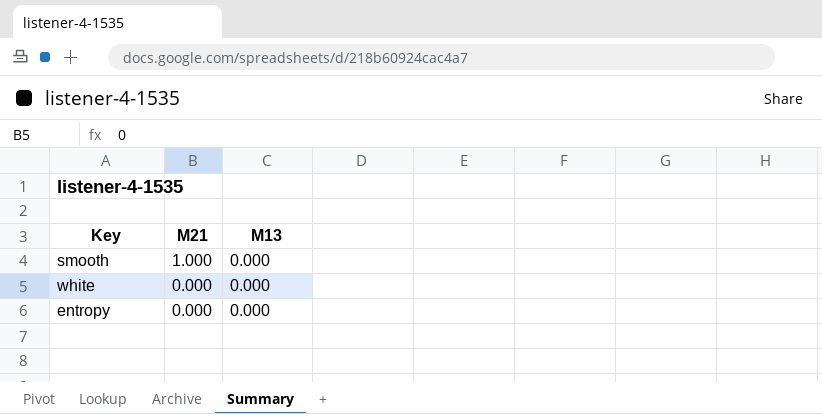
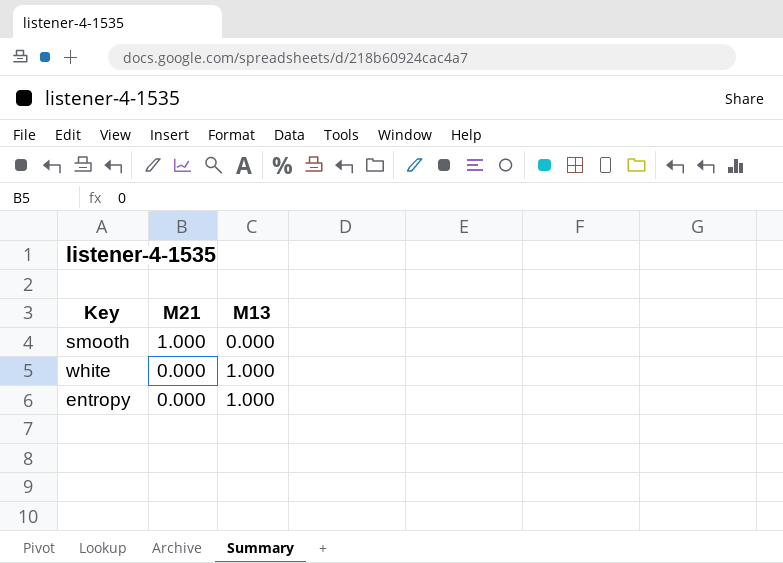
white | M13: 0.000 -> 1.000
entropy | M13: 0.000 -> 1.000

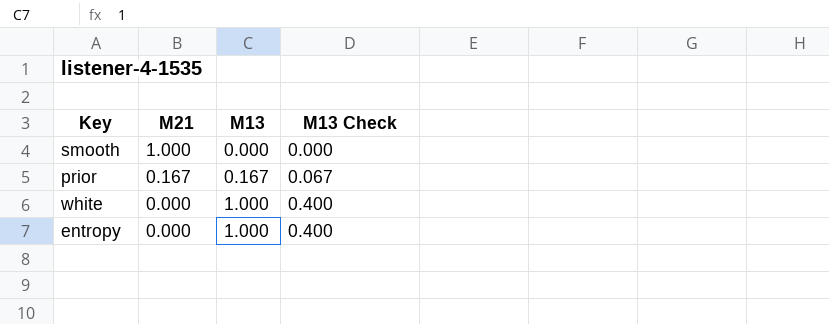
column M13 Check | formula: none -> [M13] * 0.4
row prior: none -> 0.167 | 0.167 | 0.067

